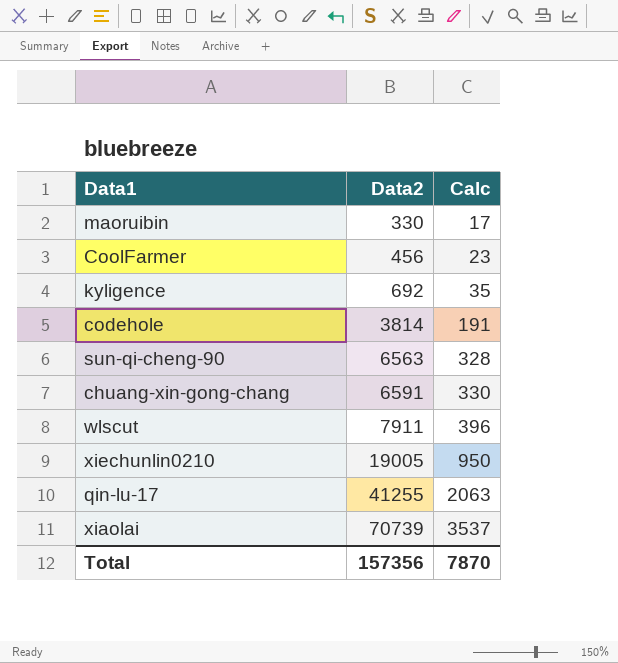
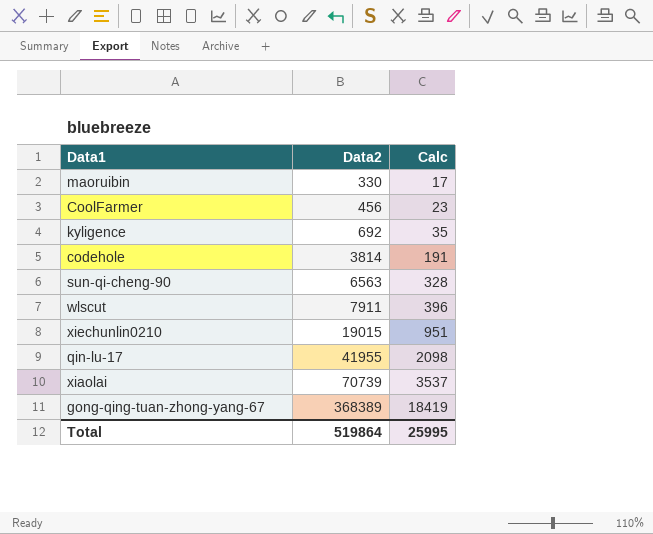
row chuang-xin-gong-chang: 6591 | 330 -> none
xiechunlin0210 | Data2: 19005 -> 19015
xiechunlin0210 | Calc: 950 -> 951
qin-lu-17 | Data2: 41255 -> 41955
qin-lu-17 | Calc: 2063 -> 2098
row gong-qing-tuan-zhong-yang-67: none -> 368389 | 18419
Total | Data2: 157356 -> 519864
Total | Calc: 7870 -> 25995

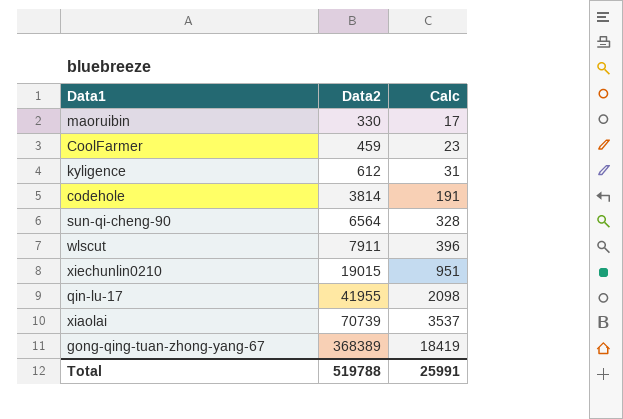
CoolFarmer | Data2: 456 -> 459
kyligence | Data2: 692 -> 612
kyligence | Calc: 35 -> 31
sun-qi-cheng-90 | Data2: 6563 -> 6564
Total | Data2: 519864 -> 519788
Total | Calc: 25995 -> 25991

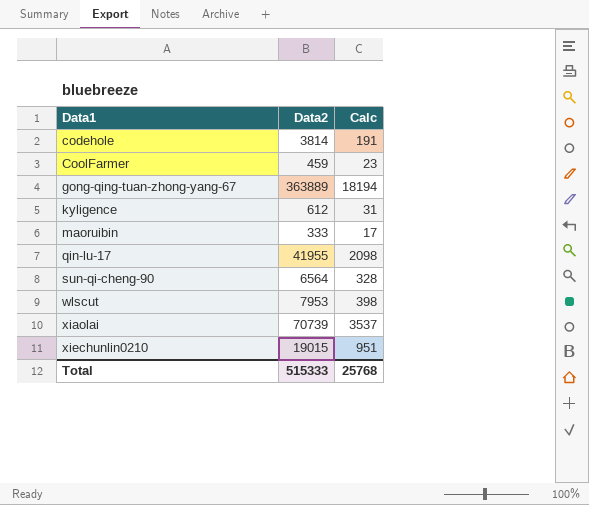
row order: Data2 ascending -> Data1 ascending
gong-qing-tuan-zhong-yang-67 | Data2: 368389 -> 363889
gong-qing-tuan-zhong-yang-67 | Calc: 18419 -> 18194
maoruibin | Data2: 330 -> 333
wlscut | Data2: 7911 -> 7953
wlscut | Calc: 396 -> 398
Total | Data2: 519788 -> 515333
Total | Calc: 25991 -> 25768

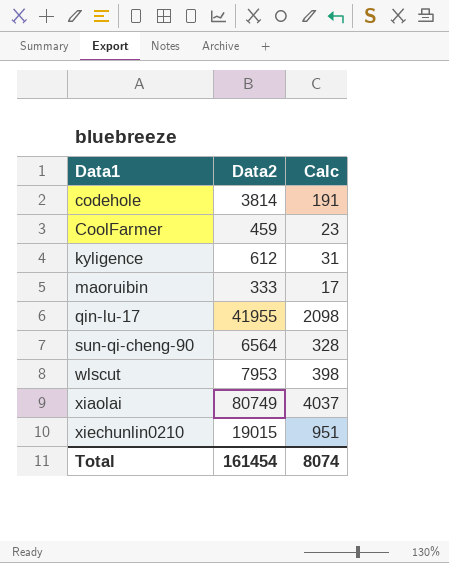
row gong-qing-tuan-zhong-yang-67: 363889 | 18194 -> none
xiaolai | Data2: 70739 -> 80749
xiaolai | Calc: 3537 -> 4037
Total | Data2: 515333 -> 161454
Total | Calc: 25768 -> 8074

